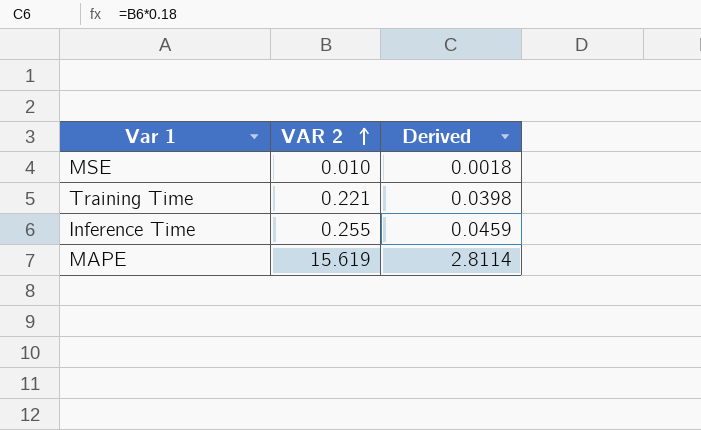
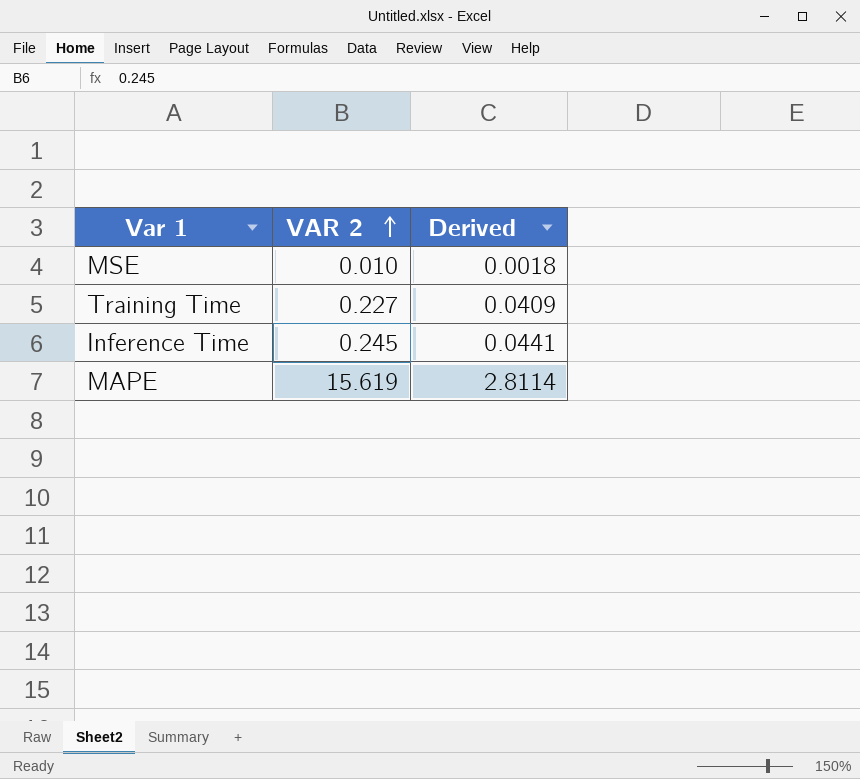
Training Time | VAR 2: 0.221 -> 0.227
Training Time | Derived: 0.0398 -> 0.0409
Inference Time | VAR 2: 0.255 -> 0.245
Inference Time | Derived: 0.0459 -> 0.0441

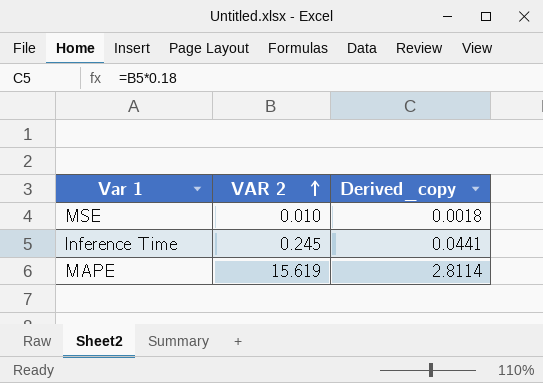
column name: Derived -> Derived_copy
row Training Time: 0.227 | 0.0409 -> none

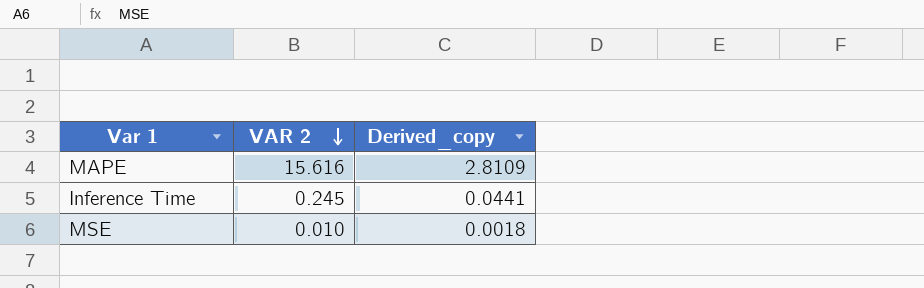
row order: VAR 2 ascending -> VAR 2 descending
MAPE | VAR 2: 15.619 -> 15.616
MAPE | Derived_copy: 2.8114 -> 2.8109

